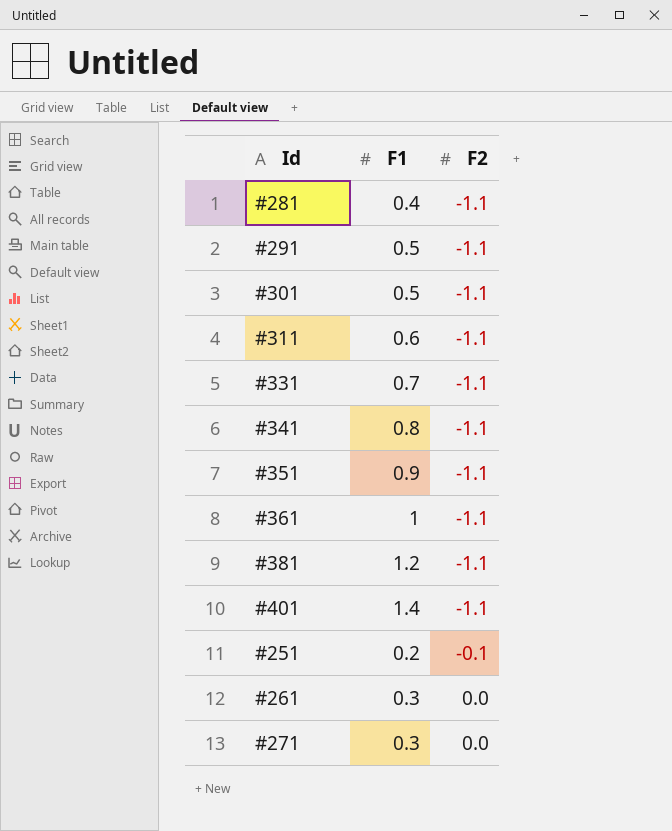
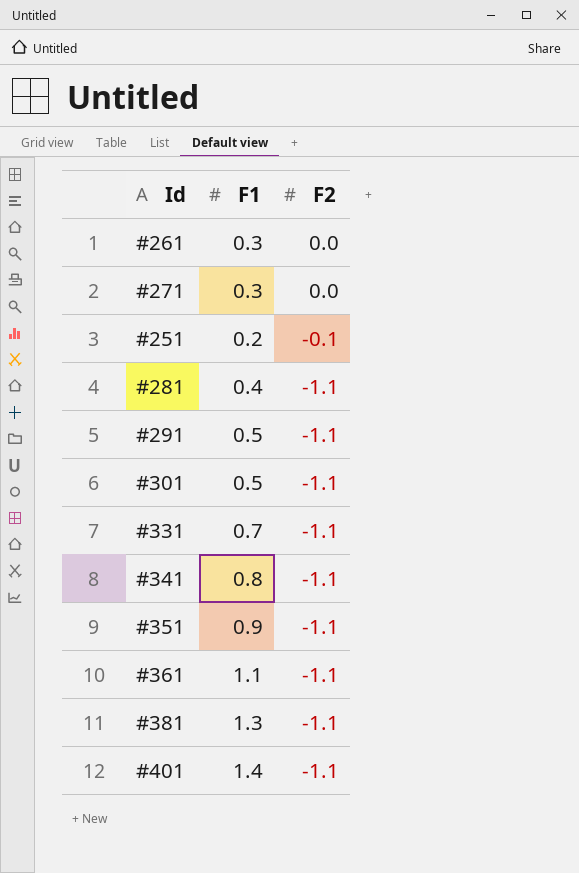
row order: F2 ascending -> F2 descending
row #311: 0.6 | -1.1 -> none
#361 | F1: 1 -> 1.1
#381 | F1: 1.2 -> 1.3

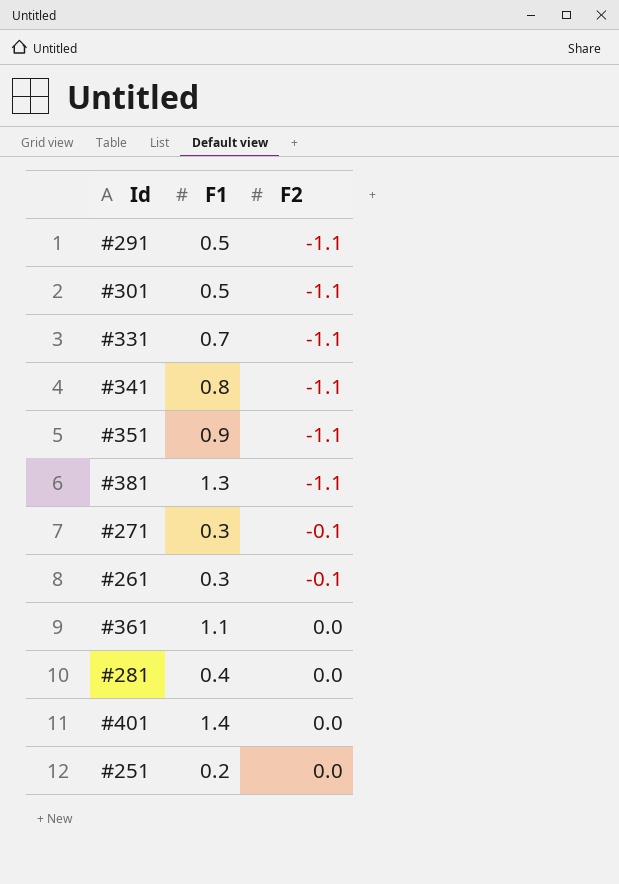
row order: F2 descending -> F2 ascending
#271 | F2: 0.0 -> -0.1
#261 | F2: 0.0 -> -0.1
#361 | F2: -1.1 -> 0.0
#281 | F2: -1.1 -> 0.0
#401 | F2: -1.1 -> 0.0
#251 | F2: -0.1 -> 0.0

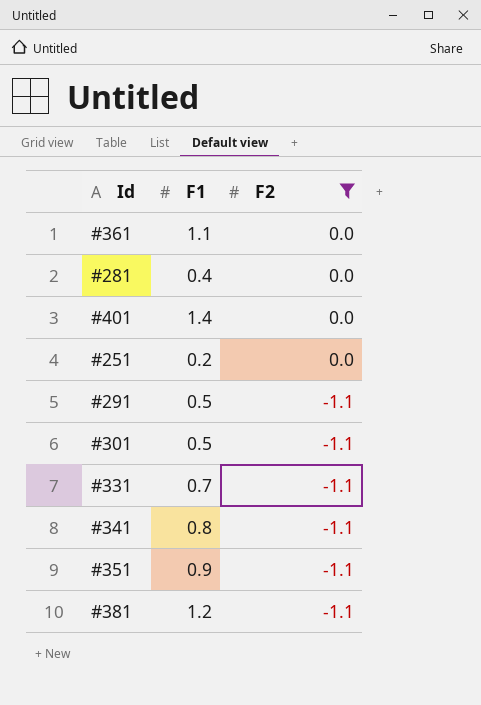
filter: none -> F2 != -0.1
row order: F2 ascending -> F2 descending
#381 | F1: 1.3 -> 1.2

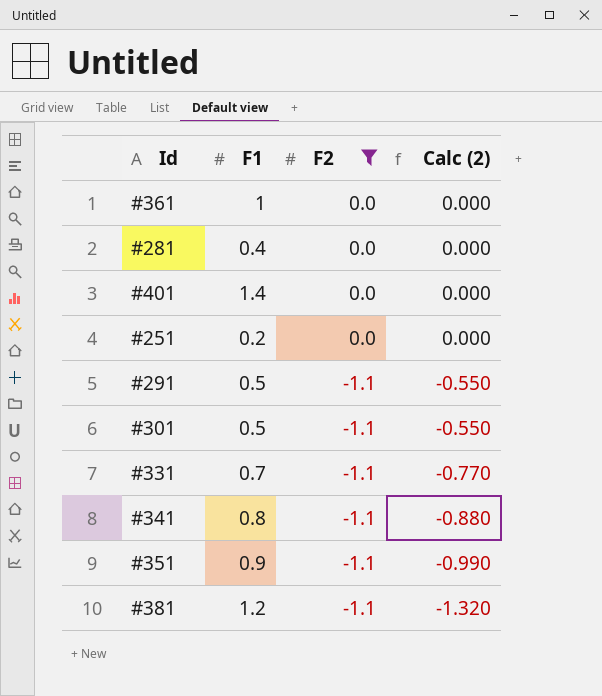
column Calc (2) | formula: none -> [F1] * [F2]
#361 | F1: 1.1 -> 1

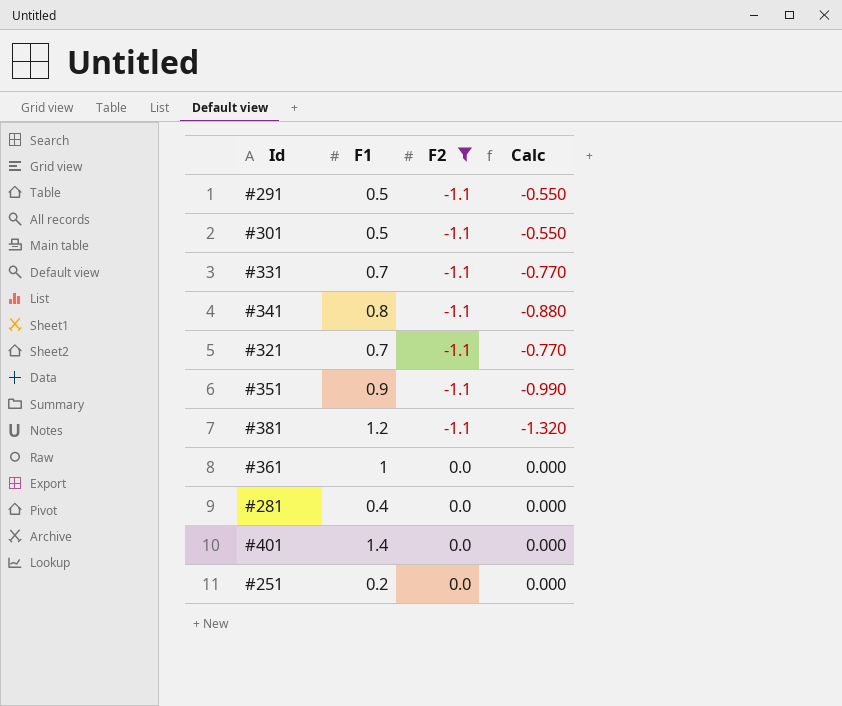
row order: F2 descending -> F2 ascending
column name: Calc (2) -> Calc
row #321: none -> 0.7 | -1.1 | -0.770

